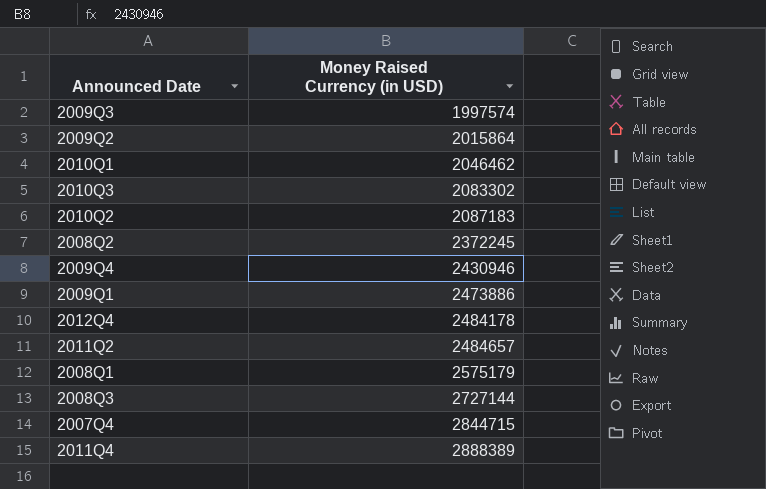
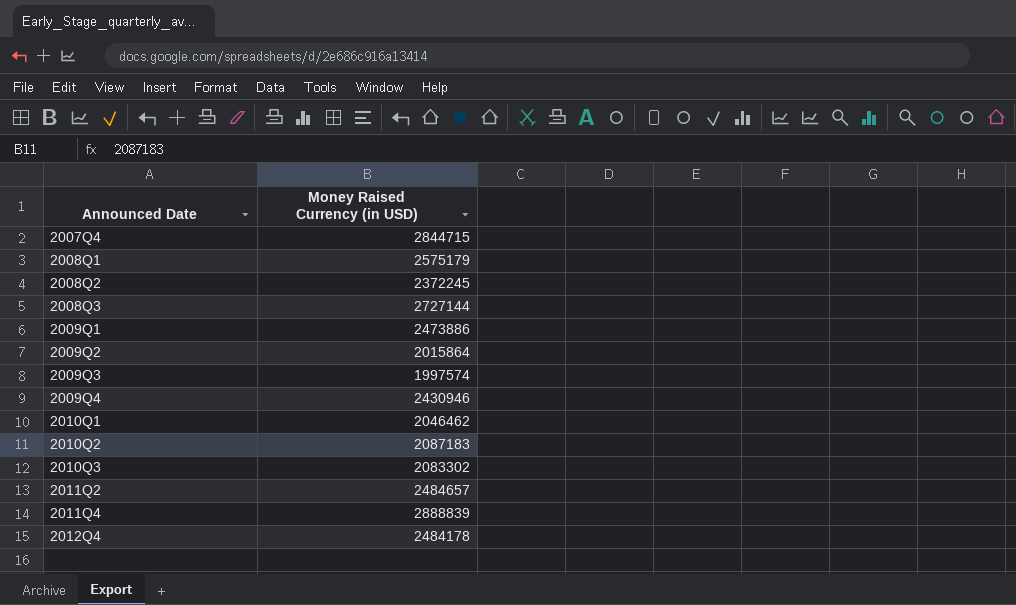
row order: Money Raised Currency (in USD) ascending -> Announced Date ascending
2011Q4 | Money Raised Currency (in USD): 2888389 -> 2888839

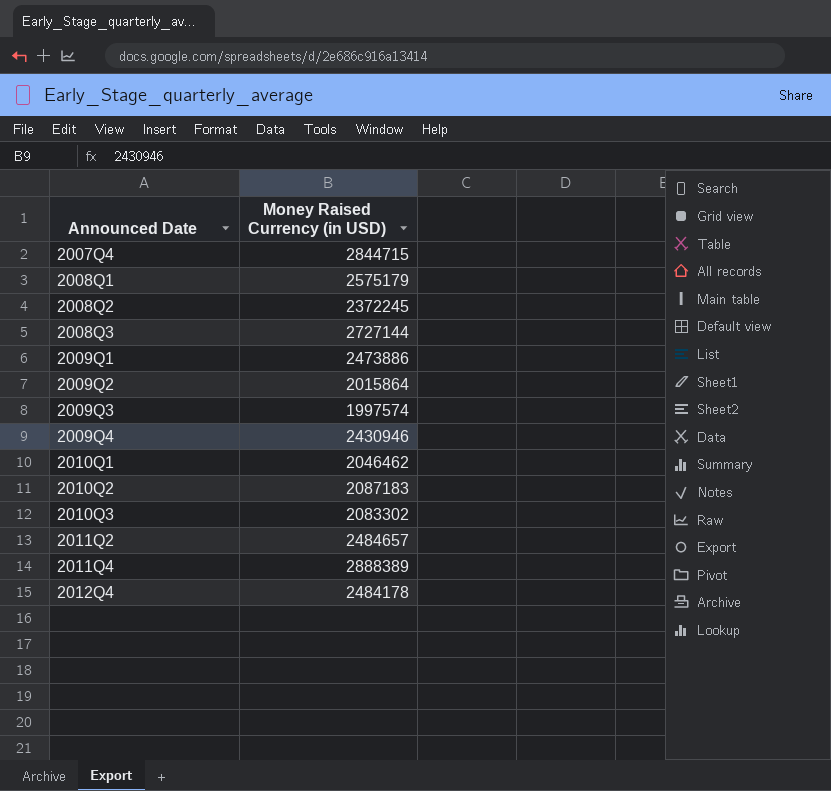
2011Q4 | Money Raised Currency (in USD): 2888839 -> 2888389

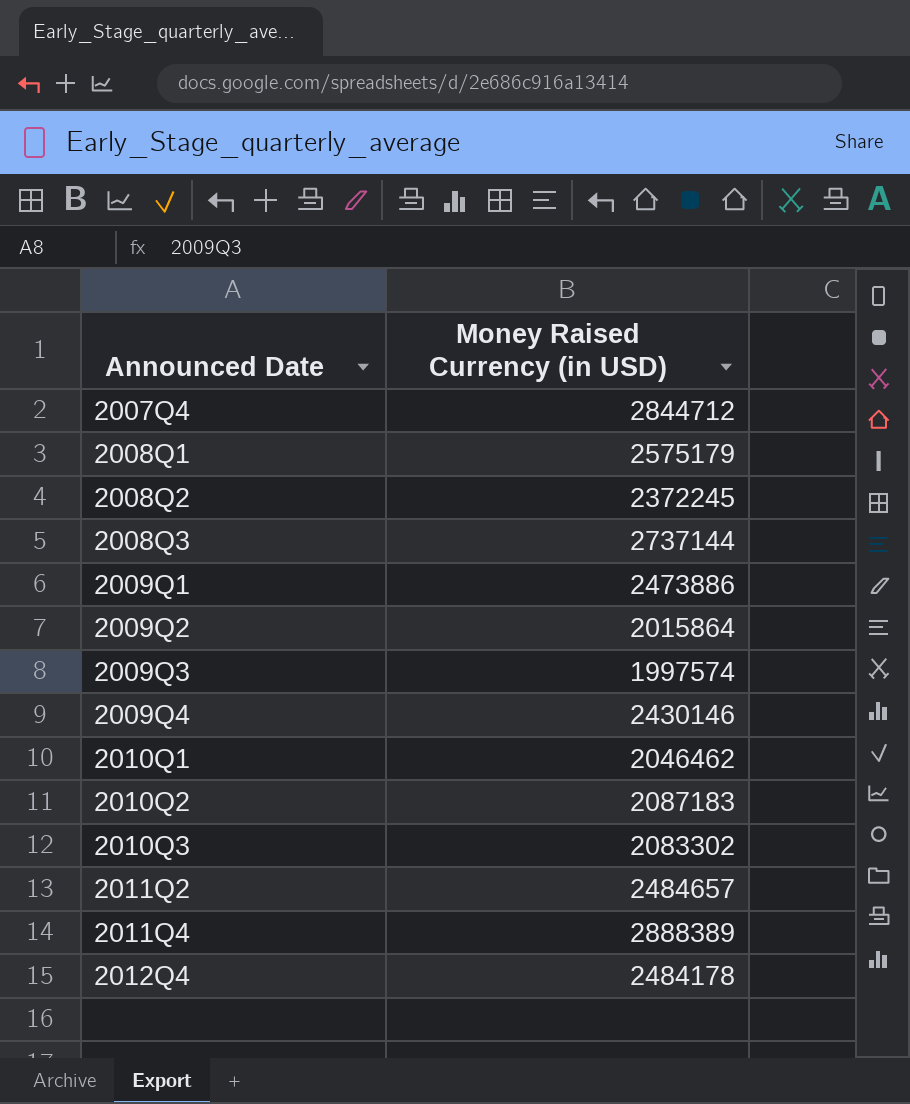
2007Q4 | Money Raised Currency (in USD): 2844715 -> 2844712
2008Q3 | Money Raised Currency (in USD): 2727144 -> 2737144
2009Q4 | Money Raised Currency (in USD): 2430946 -> 2430146

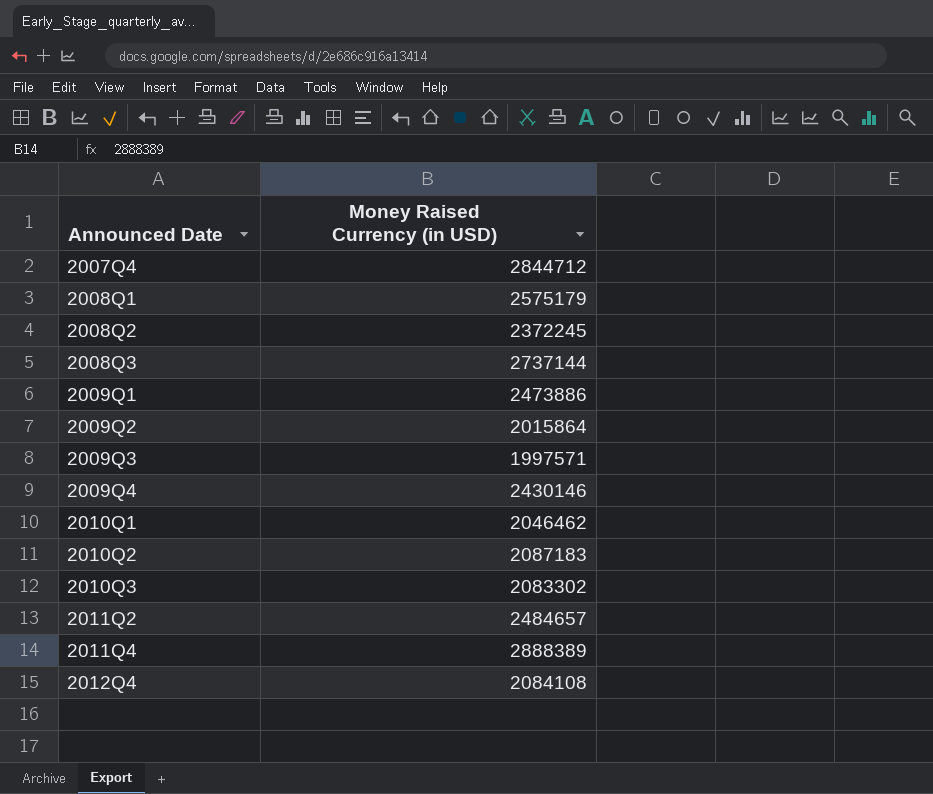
2009Q3 | Money Raised Currency (in USD): 1997574 -> 1997571
2012Q4 | Money Raised Currency (in USD): 2484178 -> 2084108

